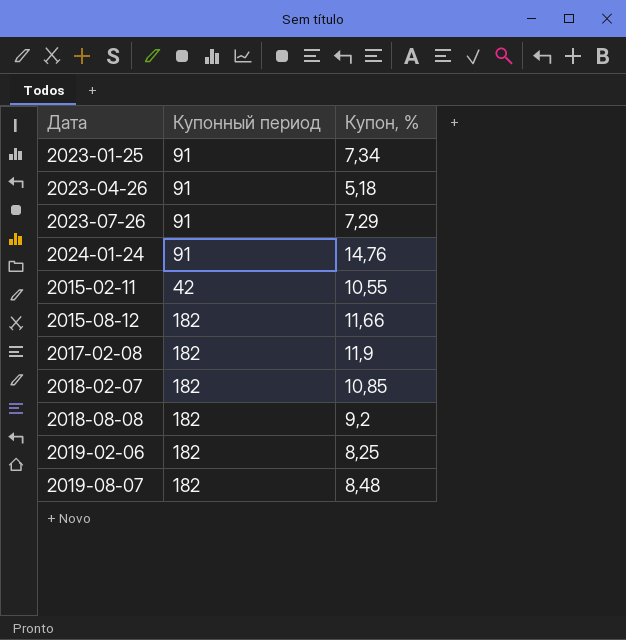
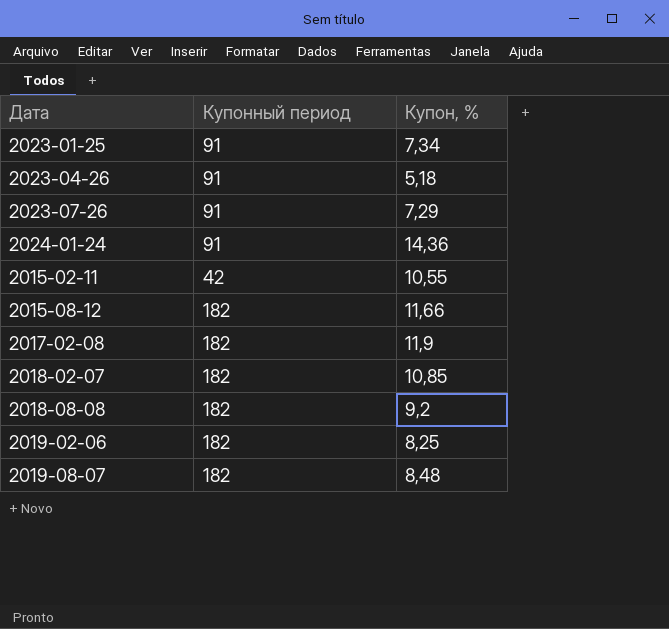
2024-01-24 | Купон, %: 14,76 -> 14,36

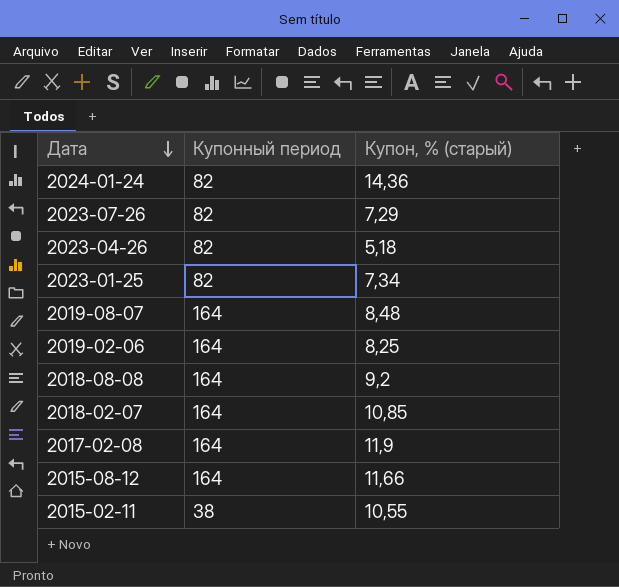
row order: none -> Дата descending
column name: Купон, % -> Купон, % (старый)
2024-01-24 | Купонный период: 91 -> 82
2023-07-26 | Купонный период: 91 -> 82
2023-04-26 | Купонный период: 91 -> 82
2023-01-25 | Купонный период: 91 -> 82
2019-08-07 | Купонный период: 182 -> 164
2019-02-06 | Купонный период: 182 -> 164
2018-08-08 | Купонный период: 182 -> 164
2018-02-07 | Купонный период: 182 -> 164
2017-02-08 | Купонный период: 182 -> 164
2015-08-12 | Купонный период: 182 -> 164
2015-02-11 | Купонный период: 42 -> 38

